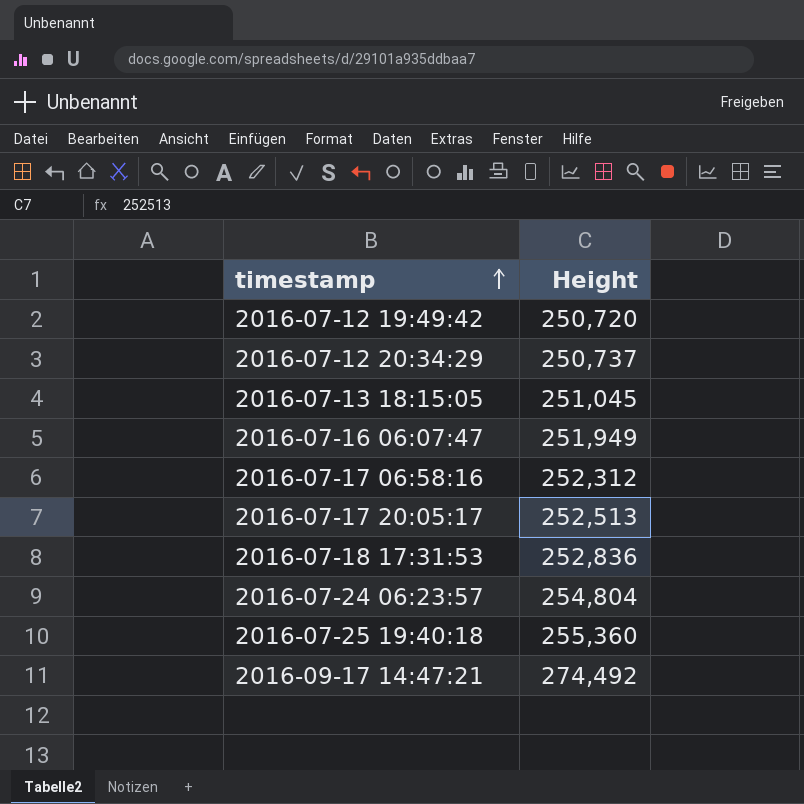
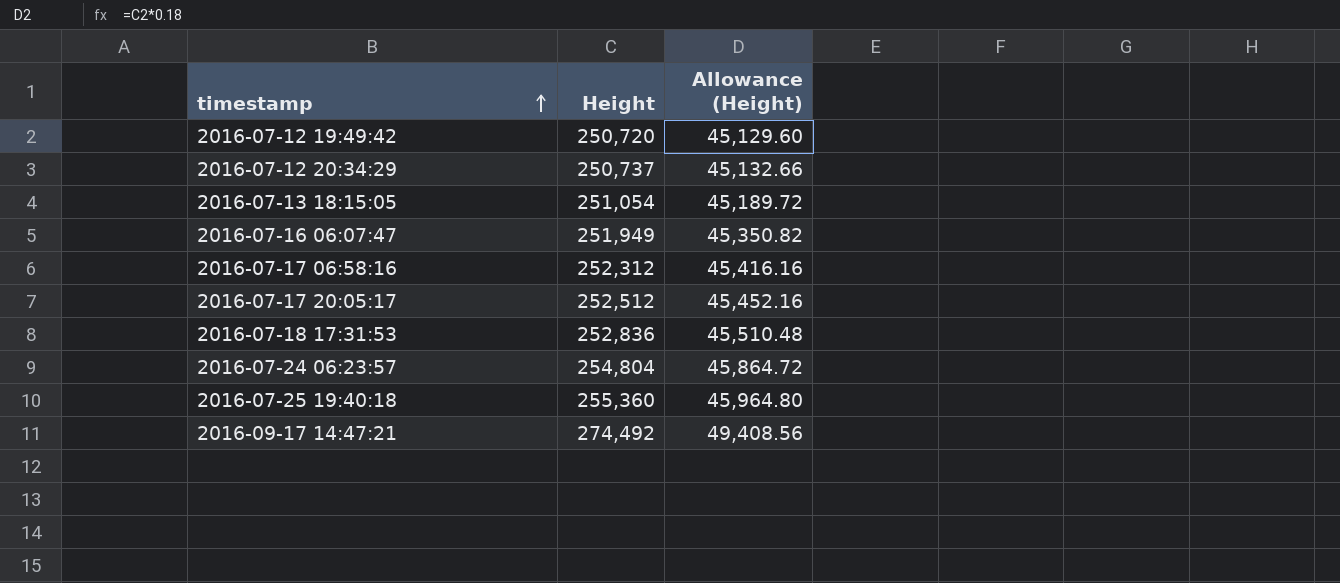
column Allowance (Height) | formula: none -> [Height] * 0.18
2016-07-13 18:15:05 | Height: 251,045 -> 251,054
2016-07-17 20:05:17 | Height: 252,513 -> 252,512

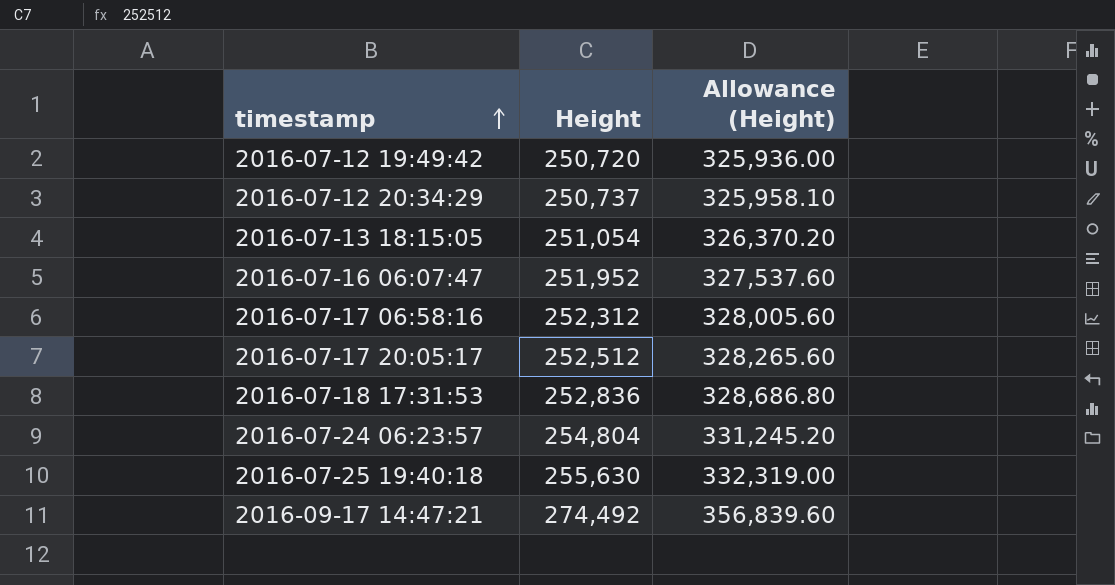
column Allowance (Height) | formula: [Height] * 0.18 -> [Height] * 1.3
2016-07-16 06:07:47 | Height: 251,949 -> 251,952
2016-07-25 19:40:18 | Height: 255,360 -> 255,630

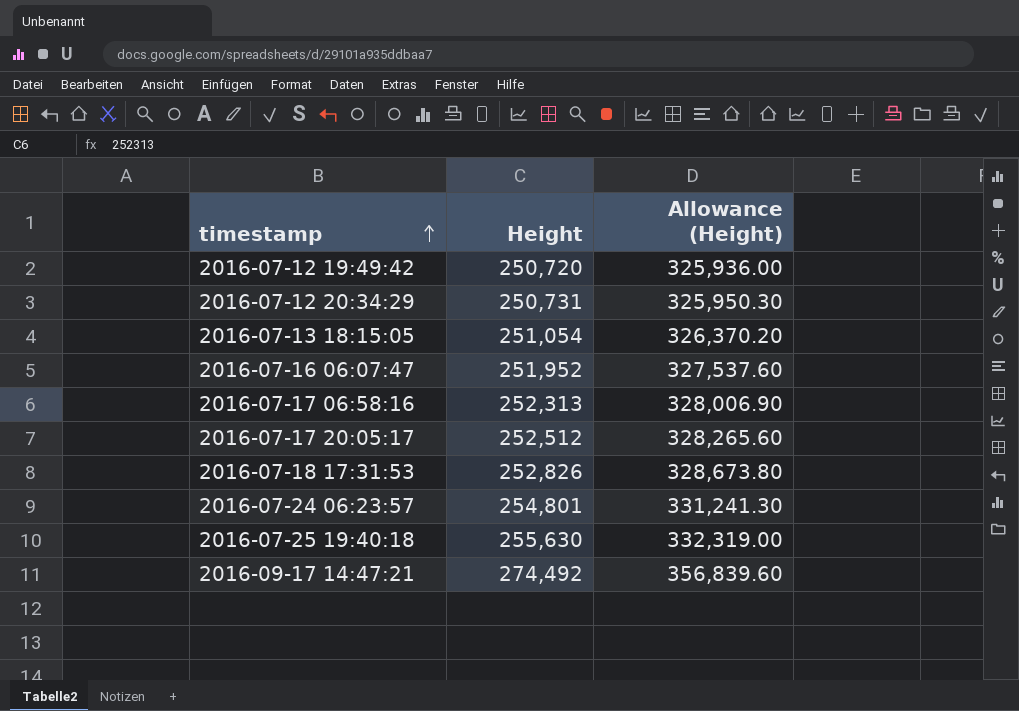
2016-07-12 20:34:29 | Height: 250,737 -> 250,731
2016-07-12 20:34:29 | Allowance (Height): 325,958.10 -> 325,950.30
2016-07-17 06:58:16 | Height: 252,312 -> 252,313
2016-07-17 06:58:16 | Allowance (Height): 328,005.60 -> 328,006.90
2016-07-18 17:31:53 | Height: 252,836 -> 252,826
2016-07-18 17:31:53 | Allowance (Height): 328,686.80 -> 328,673.80
2016-07-24 06:23:57 | Height: 254,804 -> 254,801
2016-07-24 06:23:57 | Allowance (Height): 331,245.20 -> 331,241.30

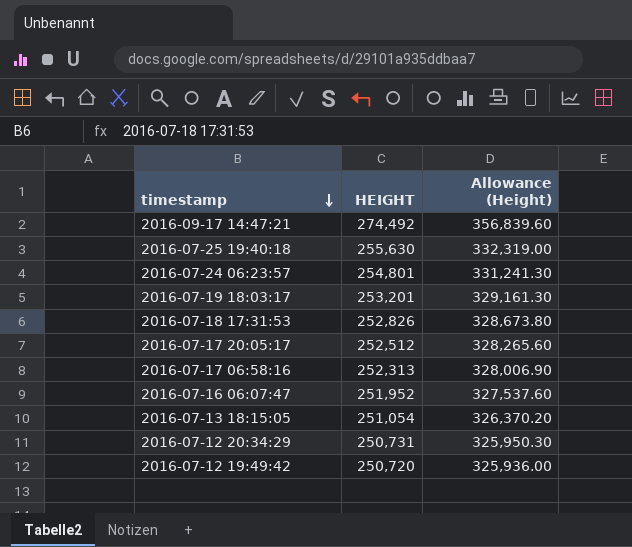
row order: timestamp ascending -> timestamp descending
column name: Height -> HEIGHT
row 2016-07-19 18:03:17: none -> 253,201 | 329,161.30

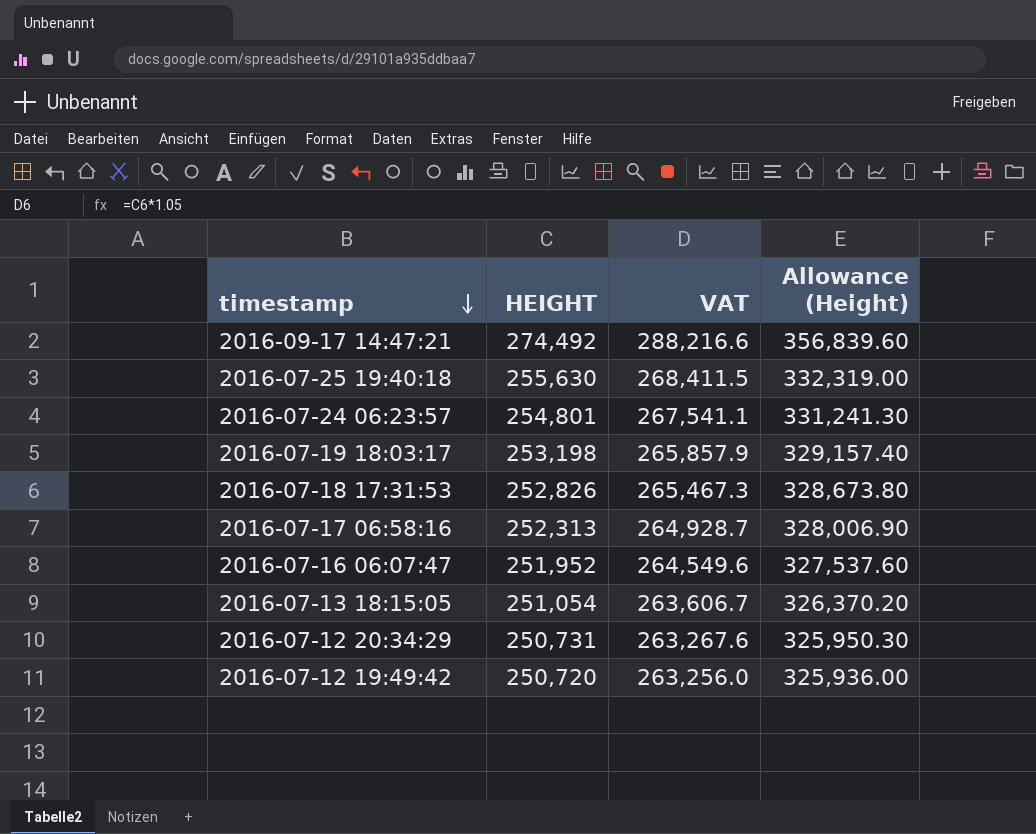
column VAT | formula: none -> [HEIGHT] * 1.05
row 2016-07-17 20:05:17: 252,512 | 328,265.60 -> none
2016-07-19 18:03:17 | HEIGHT: 253,201 -> 253,198
2016-07-19 18:03:17 | Allowance (Height): 329,161.30 -> 329,157.40

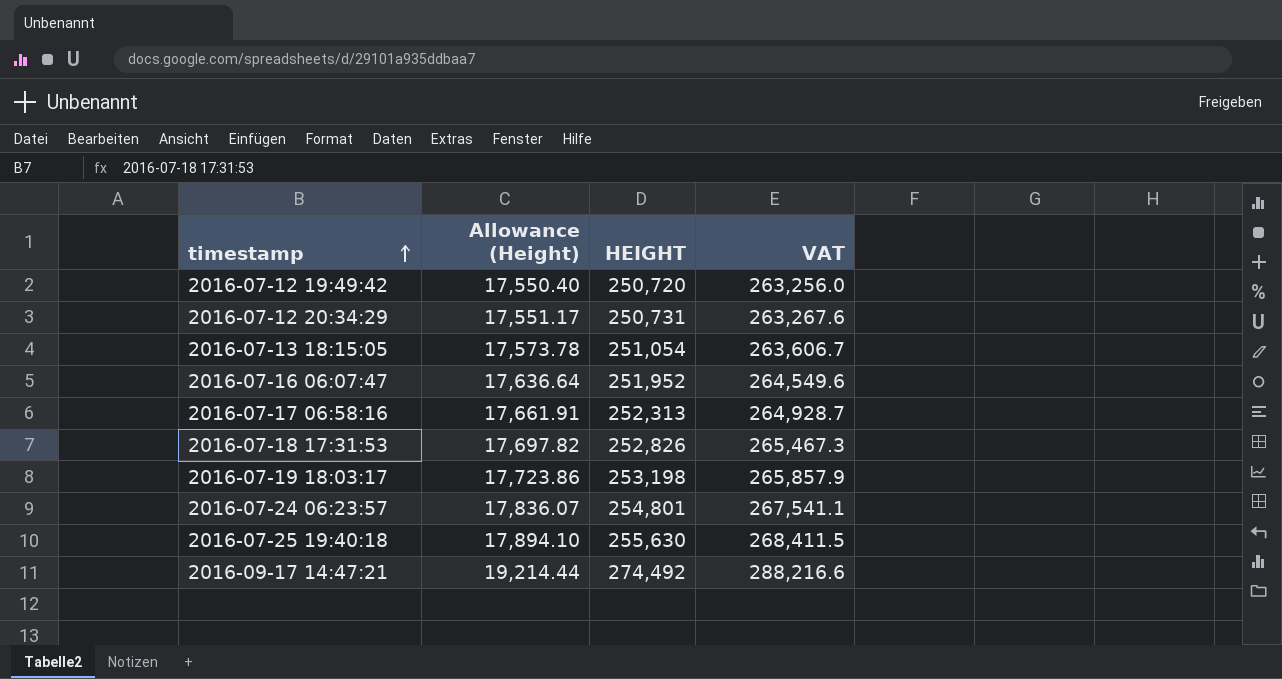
row order: timestamp descending -> timestamp ascending
column Allowance (Height) | formula: [HEIGHT] * 1.3 -> [HEIGHT] * 0.07
column Allowance (Height) | position: 4 -> 2

